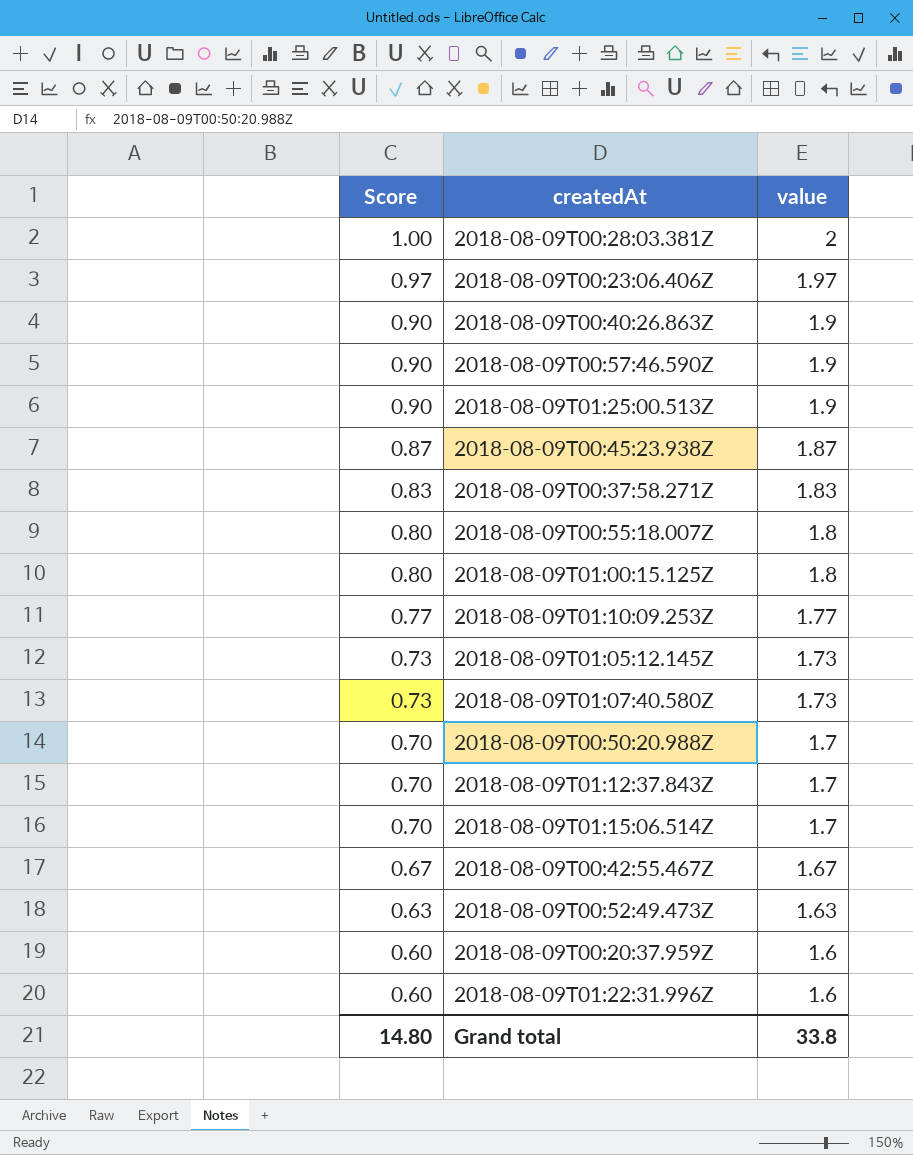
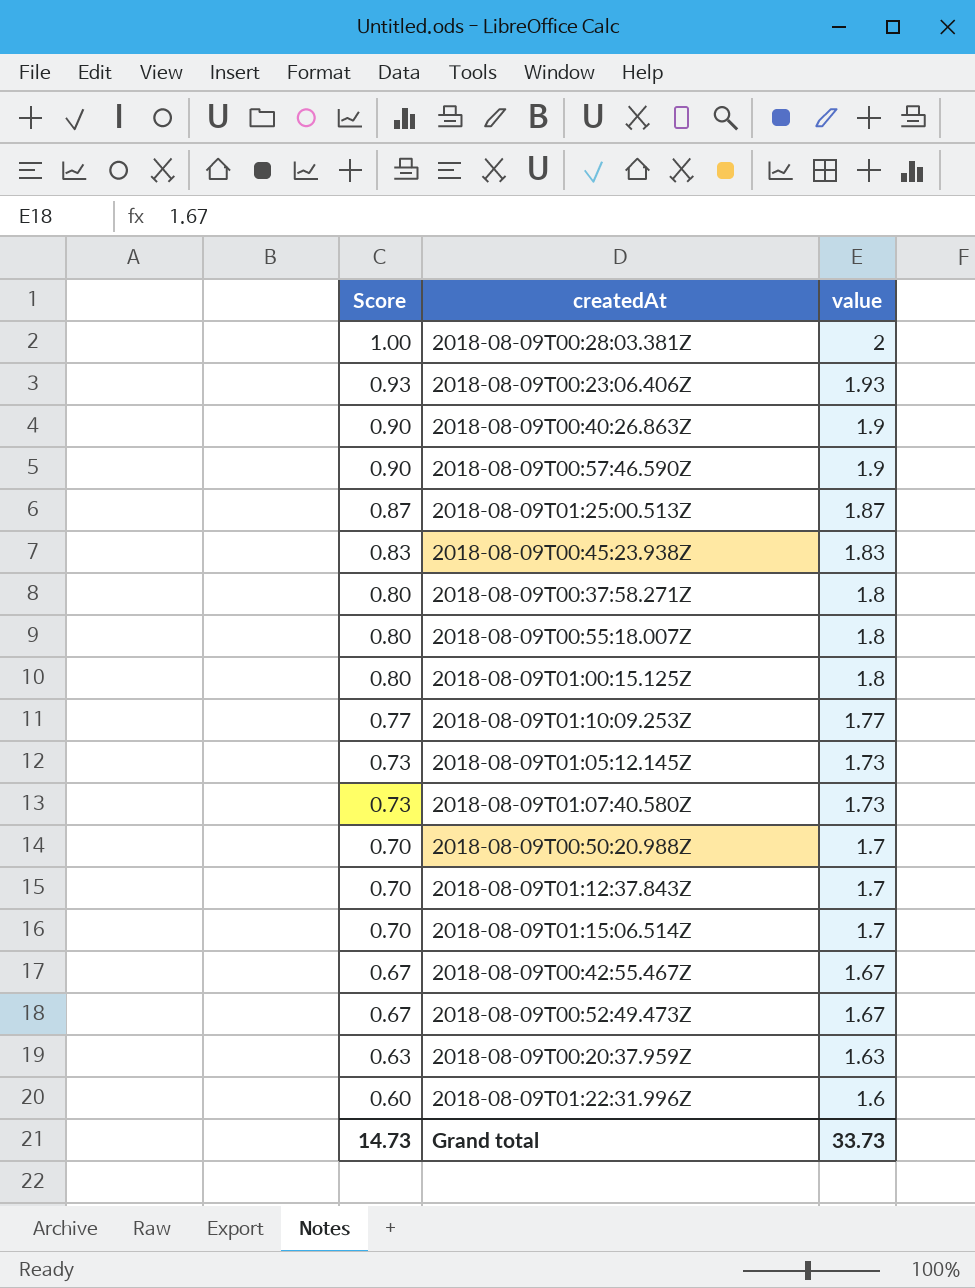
2018-08-09T00:23:06.406Z | Score: 0.97 -> 0.93
2018-08-09T00:23:06.406Z | value: 1.97 -> 1.93
2018-08-09T01:25:00.513Z | Score: 0.90 -> 0.87
2018-08-09T01:25:00.513Z | value: 1.9 -> 1.87
2018-08-09T00:45:23.938Z | Score: 0.87 -> 0.83
2018-08-09T00:45:23.938Z | value: 1.87 -> 1.83
2018-08-09T00:37:58.271Z | Score: 0.83 -> 0.80
2018-08-09T00:37:58.271Z | value: 1.83 -> 1.8
2018-08-09T00:52:49.473Z | Score: 0.63 -> 0.67
2018-08-09T00:52:49.473Z | value: 1.63 -> 1.67
2018-08-09T00:20:37.959Z | Score: 0.60 -> 0.63
2018-08-09T00:20:37.959Z | value: 1.6 -> 1.63
Grand total | Score: 14.80 -> 14.73
Grand total | value: 33.8 -> 33.73

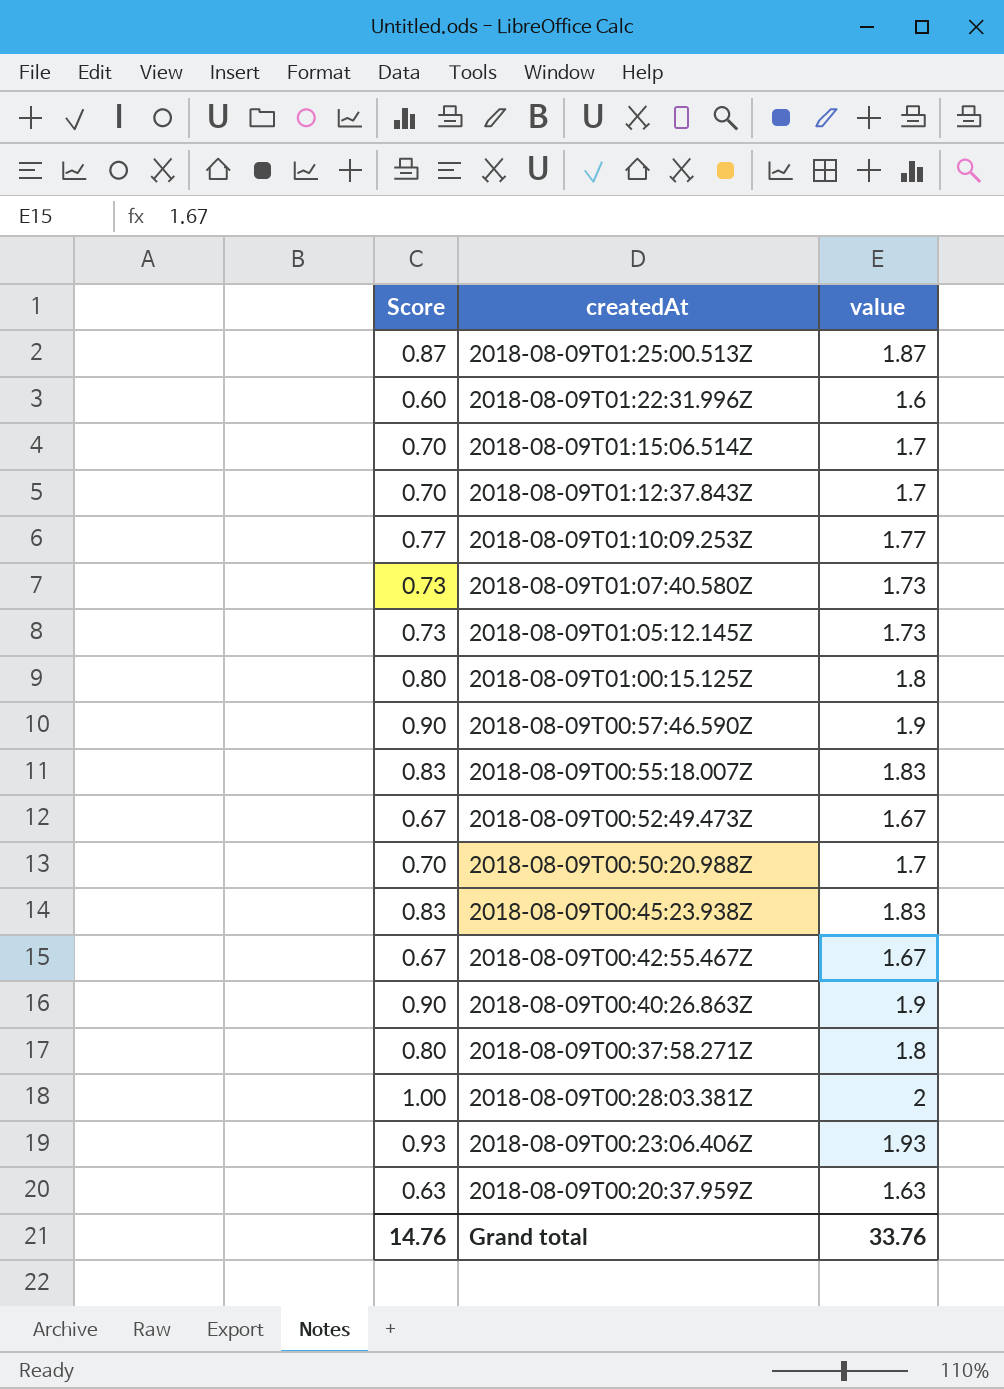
row order: Score descending -> createdAt descending
2018-08-09T00:55:18.007Z | Score: 0.80 -> 0.83
2018-08-09T00:55:18.007Z | value: 1.8 -> 1.83
Grand total | Score: 14.73 -> 14.76
Grand total | value: 33.73 -> 33.76

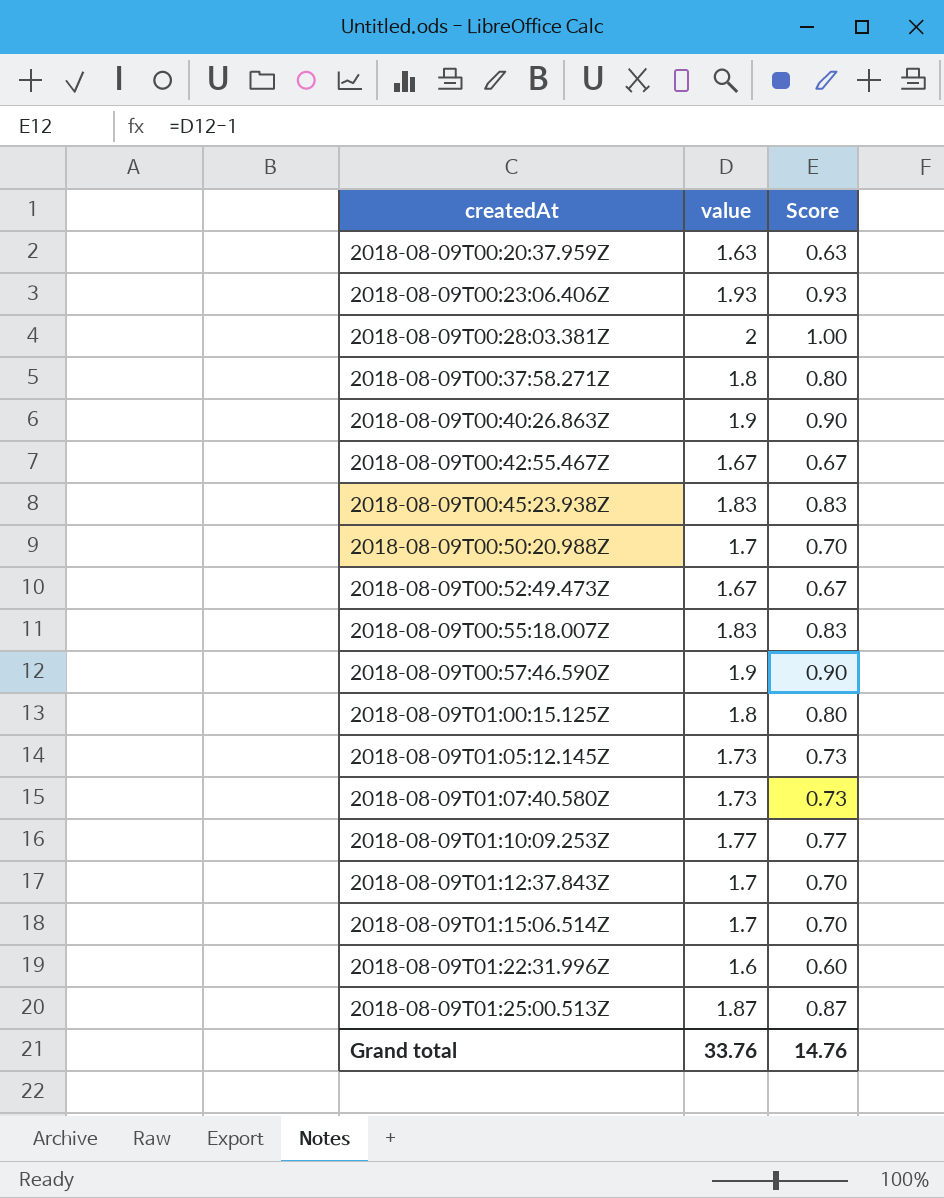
row order: createdAt descending -> createdAt ascending
column Score | position: 1 -> 3

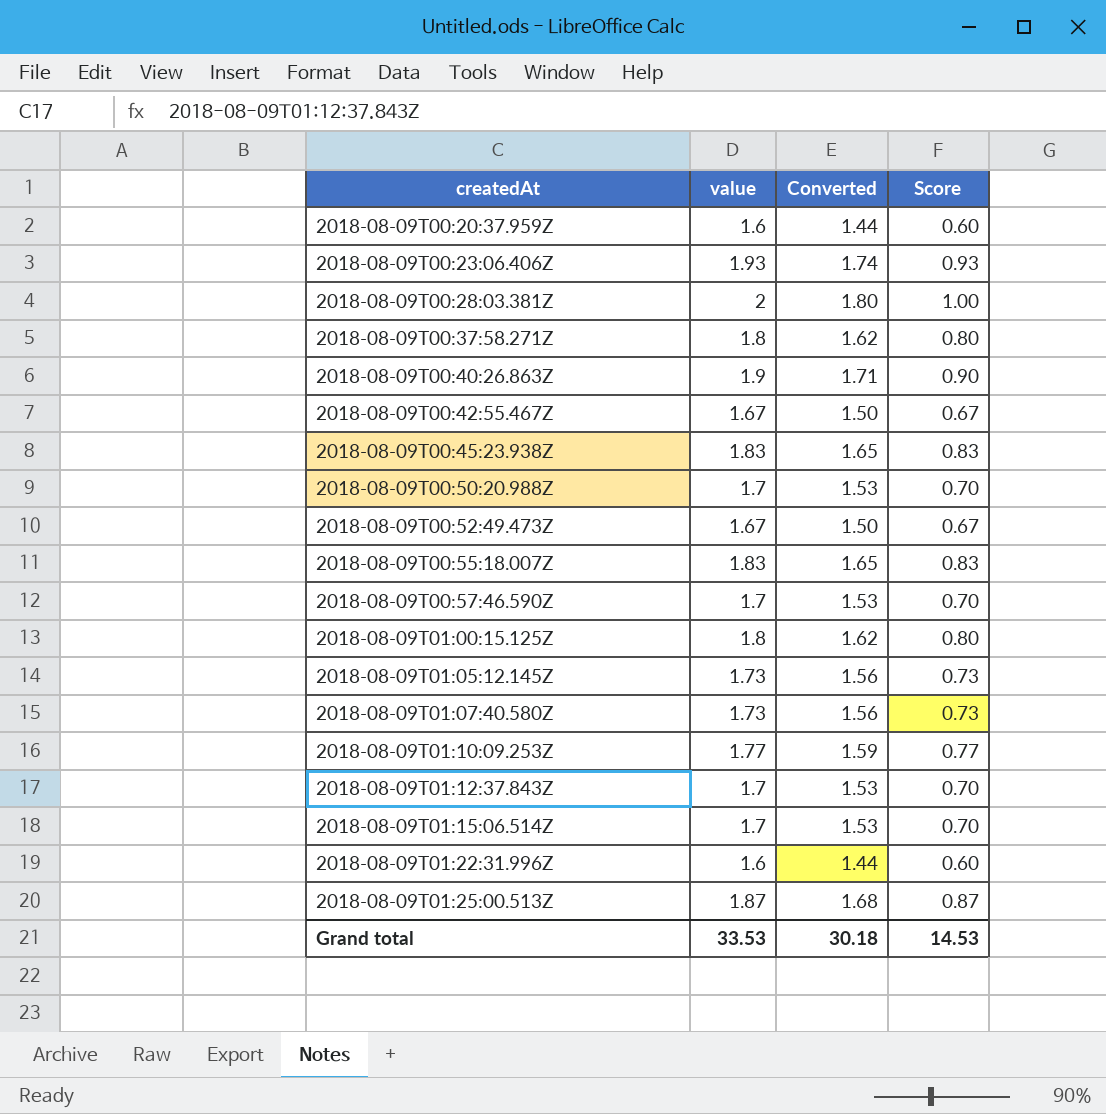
column Converted | formula: none -> [value] * 0.9
2018-08-09T00:20:37.959Z | value: 1.63 -> 1.6
2018-08-09T00:20:37.959Z | Score: 0.63 -> 0.60
2018-08-09T00:57:46.590Z | value: 1.9 -> 1.7
2018-08-09T00:57:46.590Z | Score: 0.90 -> 0.70
Grand total | value: 33.76 -> 33.53
Grand total | Score: 14.76 -> 14.53

